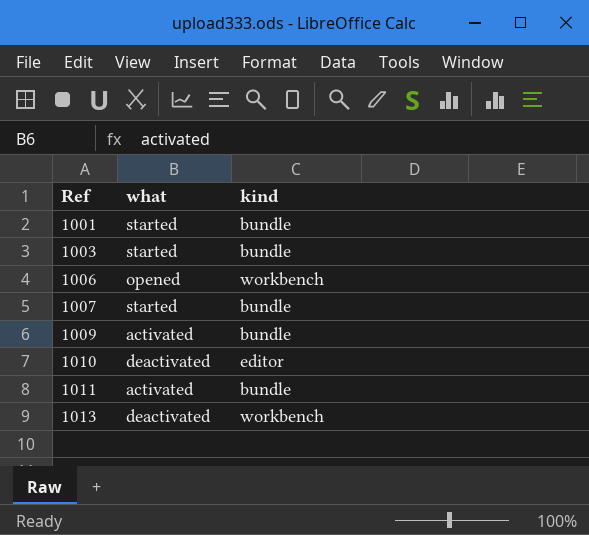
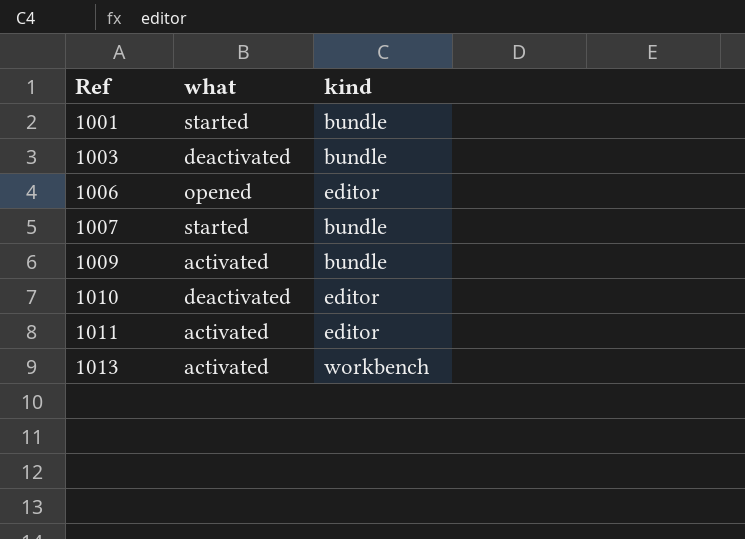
1003 | what: started -> deactivated
1006 | kind: workbench -> editor
1011 | kind: bundle -> editor
1013 | what: deactivated -> activated

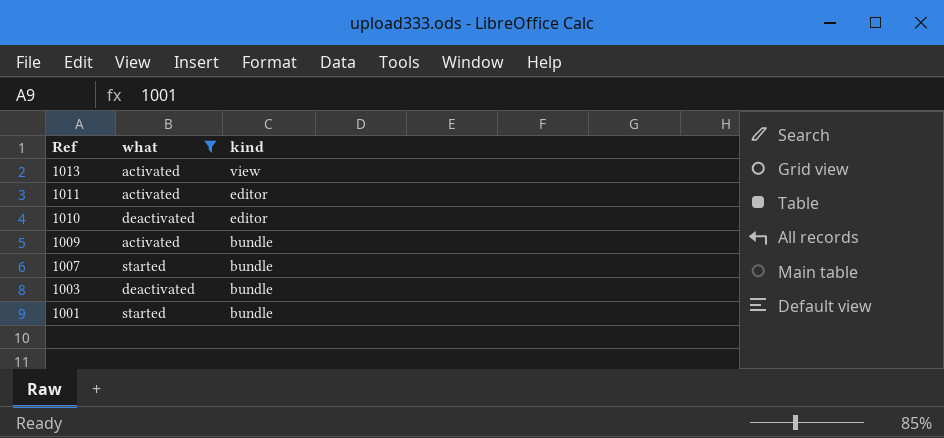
filter: none -> what != opened
row order: Ref ascending -> Ref descending
1013 | kind: workbench -> view

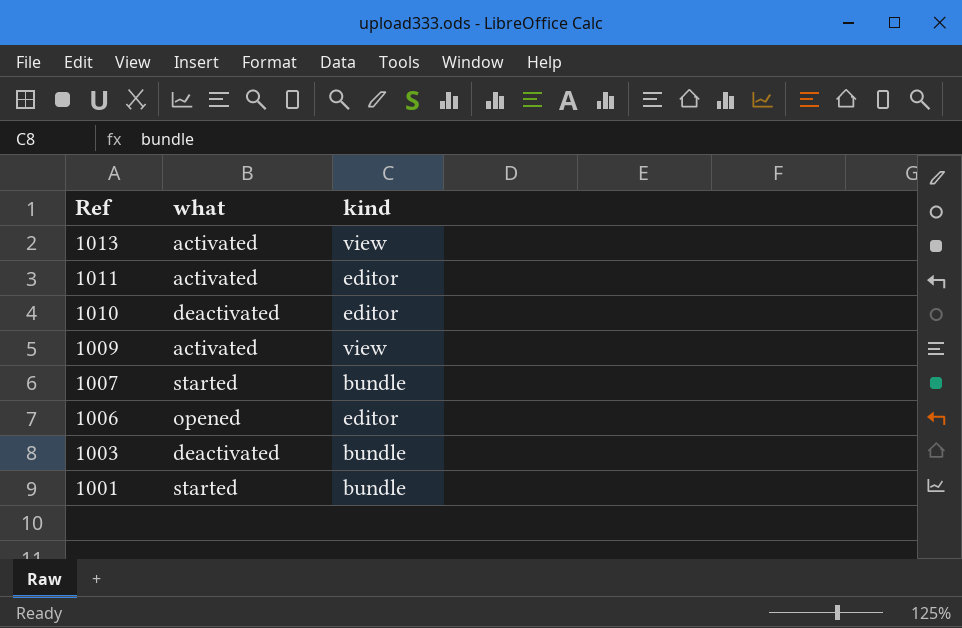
filter: what != opened -> none
1009 | kind: bundle -> view

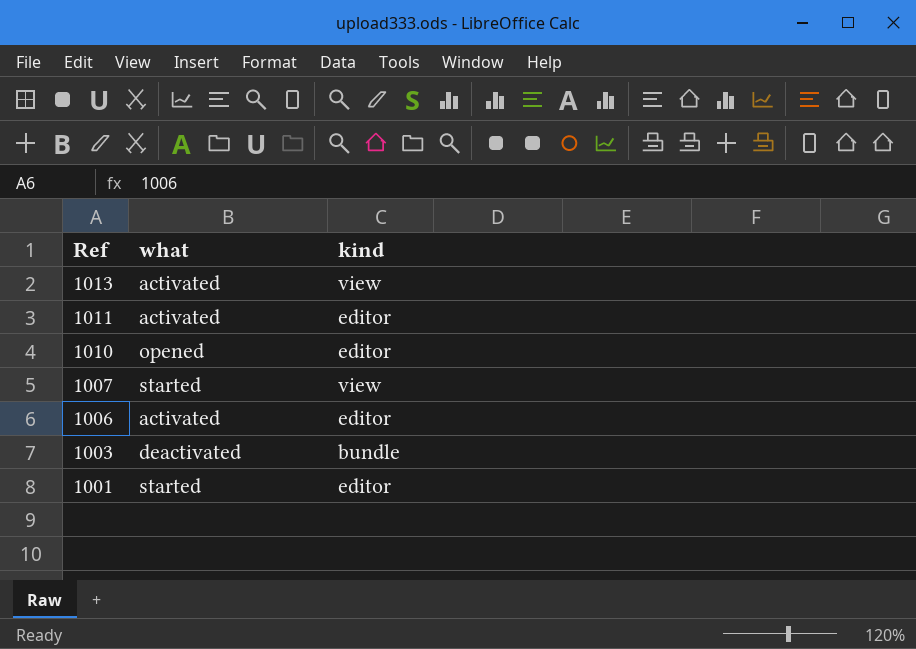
row 1009: activated | view -> none
1010 | what: deactivated -> opened
1007 | kind: bundle -> view
1006 | what: opened -> activated
1001 | kind: bundle -> editor

